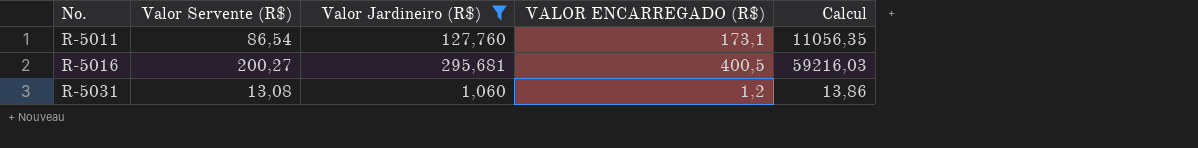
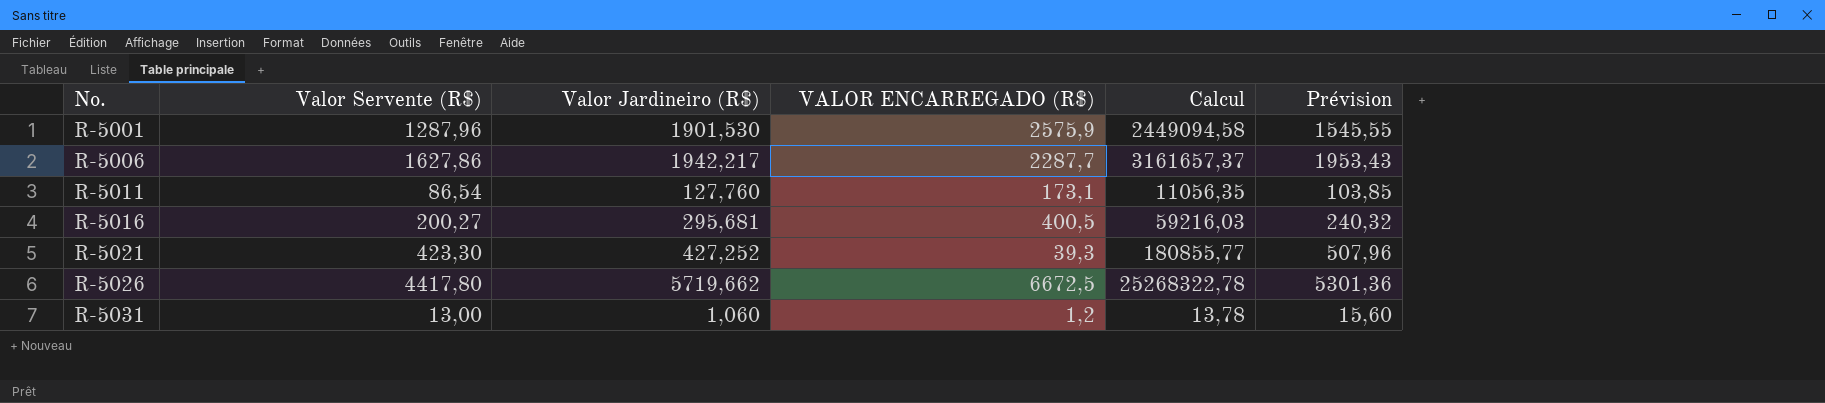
filter: Valor Jardineiro (R$) <= 295,681 -> none
column Prévision | formula: none -> [Valor Servente (R$)] * 1,2
R-5031 | Valor Servente (R$): 13,08 -> 13,00
R-5031 | Calcul: 13,86 -> 13,78

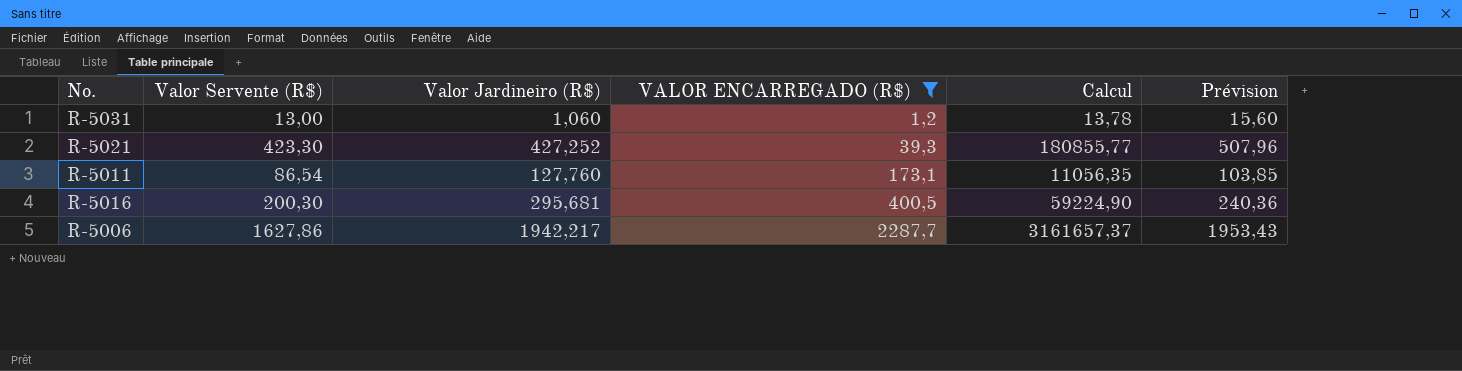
filter: none -> VALOR ENCARREGADO (R$) <= 2287,7
row order: No. ascending -> VALOR ENCARREGADO (R$) ascending
R-5016 | Valor Servente (R$): 200,27 -> 200,30
R-5016 | Calcul: 59216,03 -> 59224,90
R-5016 | Prévision: 240,32 -> 240,36

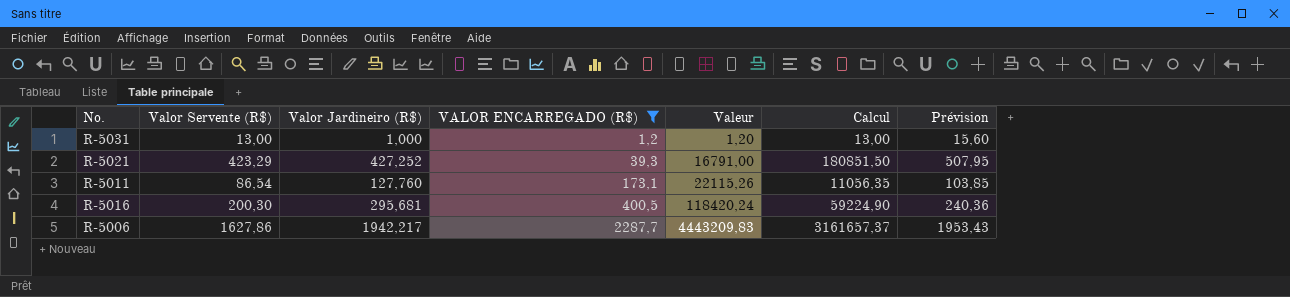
column Valeur | formula: none -> [Valor Jardineiro (R$)] * [VALOR ENCARREGADO (R$)]
R-5031 | Valor Jardineiro (R$): 1,060 -> 1,000
R-5031 | Calcul: 13,78 -> 13,00
R-5021 | Valor Servente (R$): 423,30 -> 423,29
R-5021 | Calcul: 180855,77 -> 180851,50
R-5021 | Prévision: 507,96 -> 507,95

